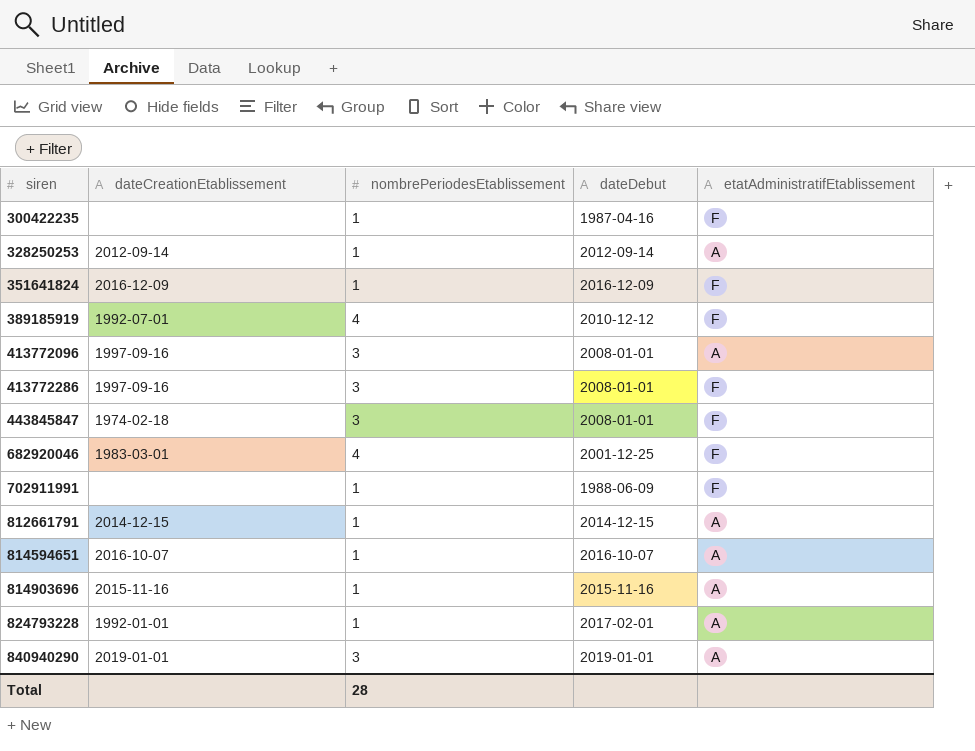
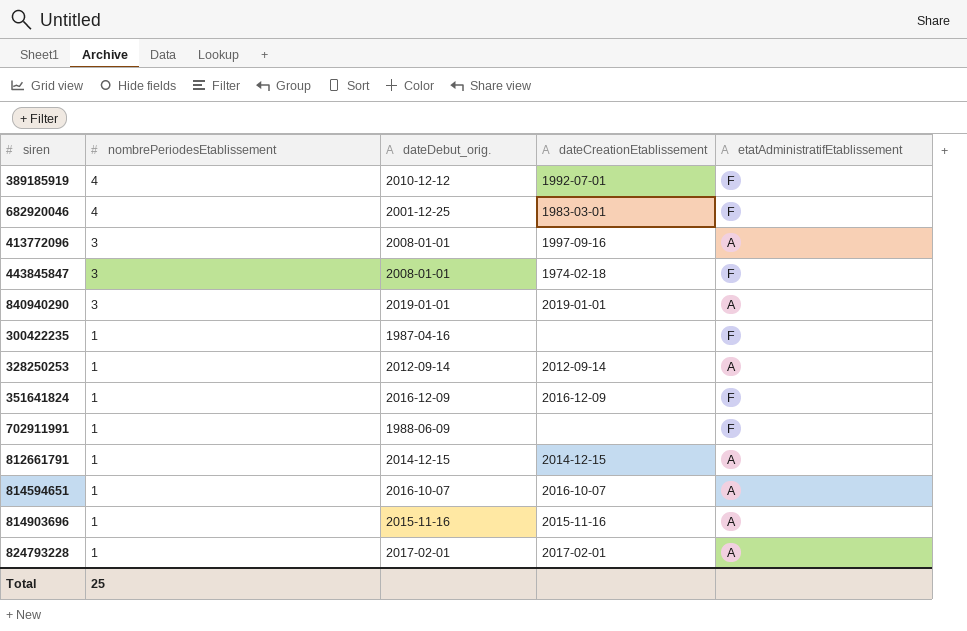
row order: siren ascending -> nombrePeriodesEtablissement descending
column name: dateDebut -> dateDebut_orig.
column dateCreationEtablissement | position: 2 -> 4
row 413772286: 1997-09-16 | 3 | 2008-01-01 | F -> none
824793228 | dateCreationEtablissement: 1992-01-01 -> 2017-02-01
Total | nombrePeriodesEtablissement: 28 -> 25

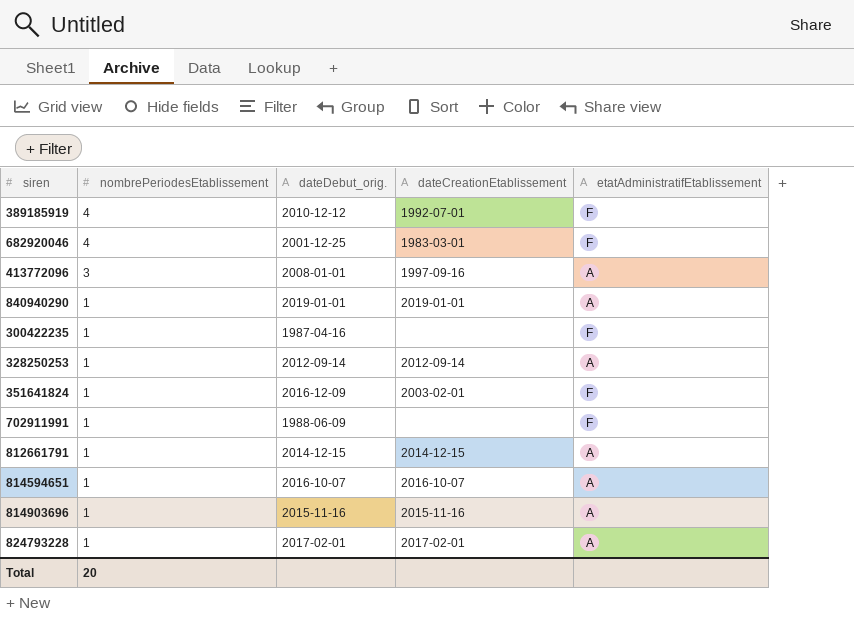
row 443845847: 3 | 2008-01-01 | 1974-02-18 | F -> none
840940290 | nombrePeriodesEtablissement: 3 -> 1
351641824 | dateCreationEtablissement: 2016-12-09 -> 2003-02-01
Total | nombrePeriodesEtablissement: 25 -> 20

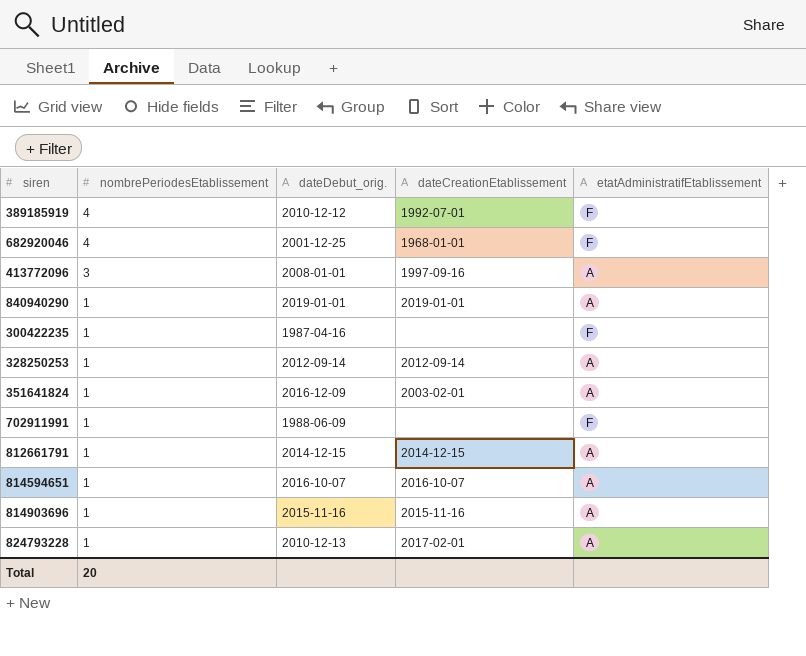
682920046 | dateCreationEtablissement: 1983-03-01 -> 1968-01-01
351641824 | etatAdministratifEtablissement: F -> A
824793228 | dateDebut_orig.: 2017-02-01 -> 2010-12-13

